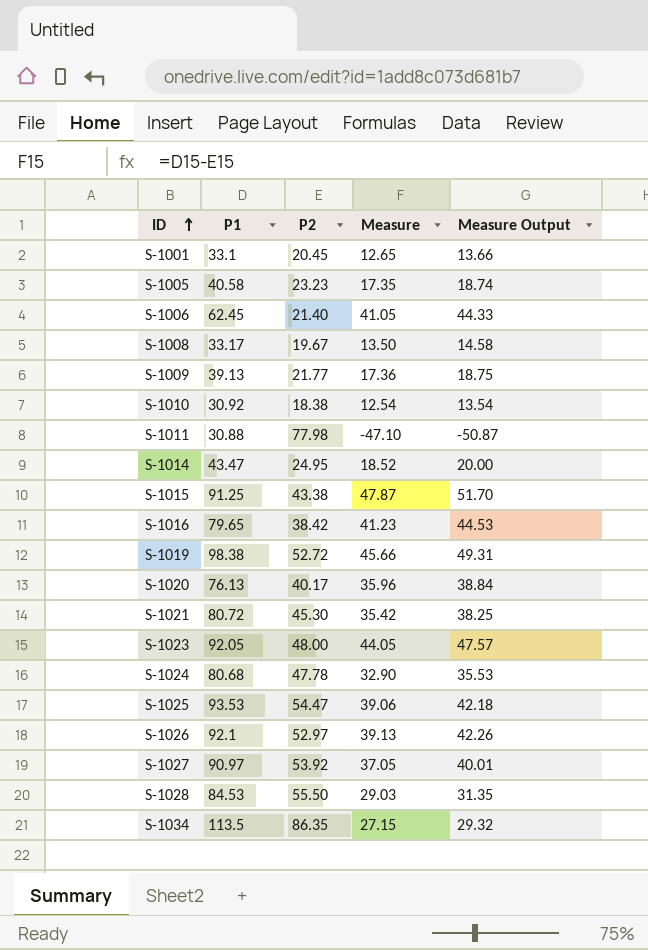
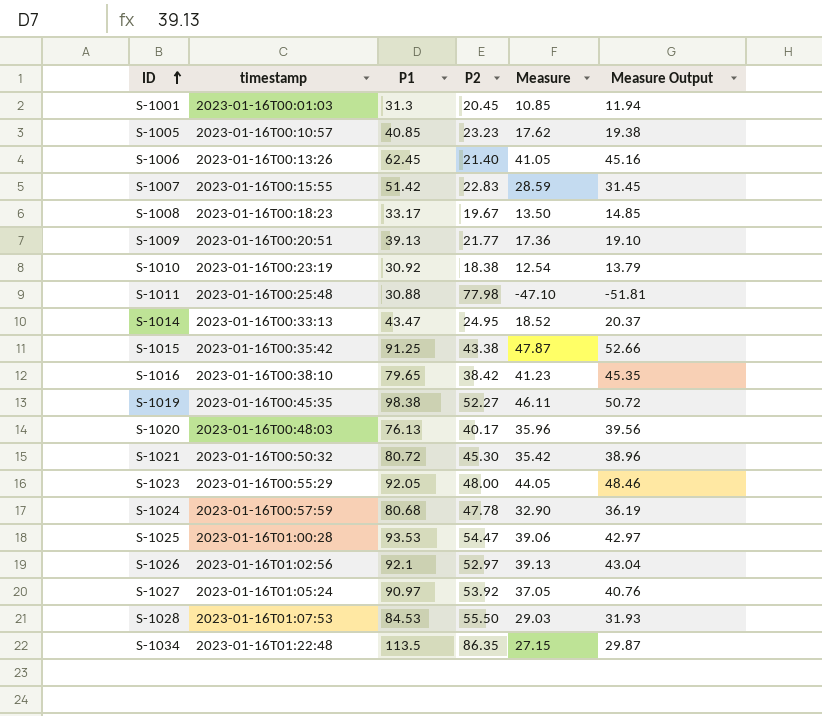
column timestamp | position: none -> 2
column Measure Output | formula: [Measure] * 1.08 -> [Measure] * 1.1
S-1001 | P1: 33.1 -> 31.3
S-1001 | Measure: 12.65 -> 10.85
S-1005 | P1: 40.58 -> 40.85
S-1005 | Measure: 17.35 -> 17.62
row S-1007: none -> 2023-01-16T00:15:55 | 51.42 | 22.83 | 28.59 | 31.45
S-1019 | P2: 52.72 -> 52.27
S-1019 | Measure: 45.66 -> 46.11

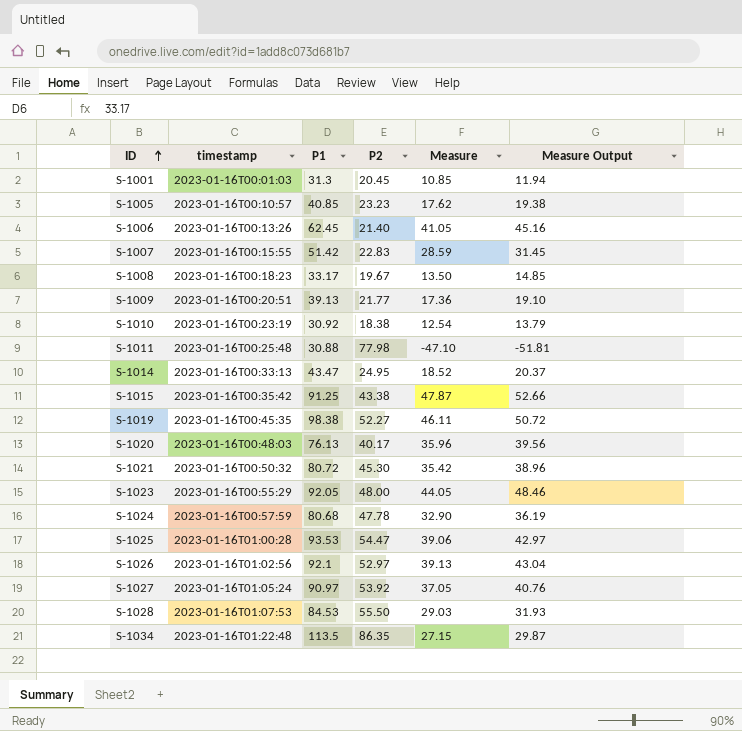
row S-1016: 2023-01-16T00:38:10 | 79.65 | 38.42 | 41.23 | 45.35 -> none

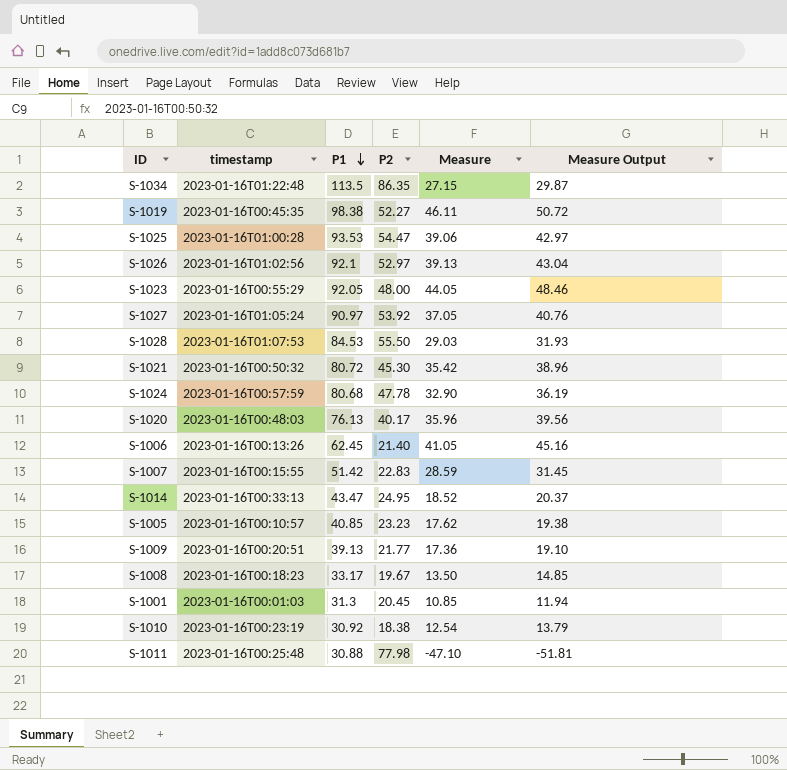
row order: ID ascending -> P1 descending
row S-1015: 2023-01-16T00:35:42 | 91.25 | 43.38 | 47.87 | 52.66 -> none

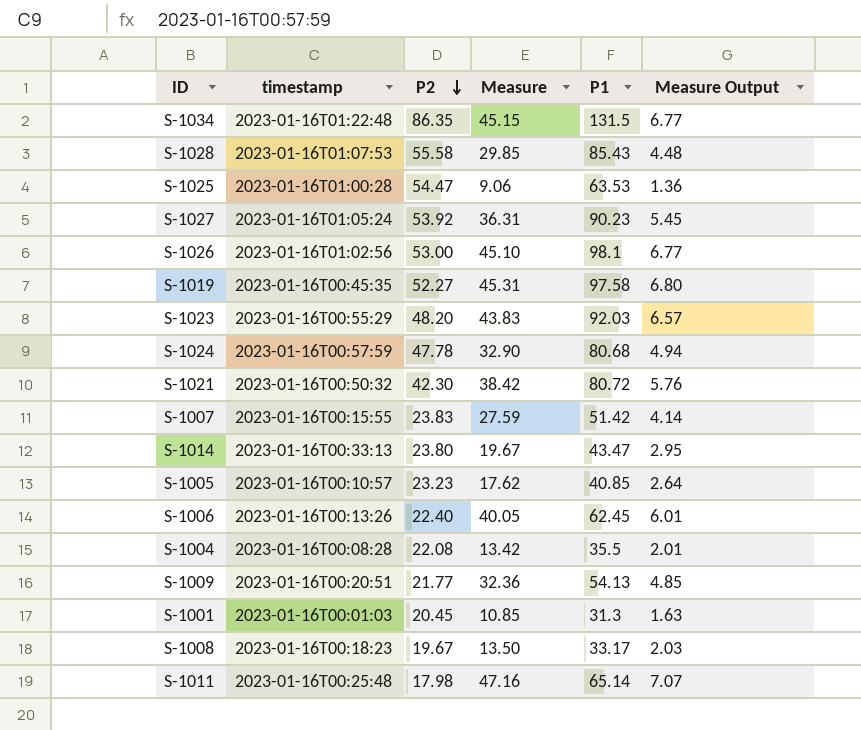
row order: P1 descending -> P2 descending
column P1 | position: 3 -> 5
column Measure Output | formula: [Measure] * 1.1 -> [Measure] * 0.15
row S-1020: 2023-01-16T00:48:03 | 76.13 | 40.17 | 35.96 | 39.56 -> none
row S-1010: 2023-01-16T00:23:19 | 30.92 | 18.38 | 12.54 | 13.79 -> none
S-1034 | Measure: 27.15 -> 45.15
S-1034 | P1: 113.5 -> 131.5
S-1028 | P2: 55.50 -> 55.58
S-1028 | Measure: 29.03 -> 29.85
S-1028 | P1: 84.53 -> 85.43
S-1025 | Measure: 39.06 -> 9.06
S-1025 | P1: 93.53 -> 63.53
S-1027 | Measure: 37.05 -> 36.31
S-1027 | P1: 90.97 -> 90.23
S-1026 | P2: 52.97 -> 53.00
S-1026 | Measure: 39.13 -> 45.10
S-1026 | P1: 92.1 -> 98.1
S-1019 | Measure: 46.11 -> 45.31
S-1019 | P1: 98.38 -> 97.58
S-1023 | P2: 48.00 -> 48.20
S-1023 | Measure: 44.05 -> 43.83
S-1023 | P1: 92.05 -> 92.03
S-1021 | P2: 45.30 -> 42.30
S-1021 | Measure: 35.42 -> 38.42
S-1007 | P2: 22.83 -> 23.83
S-1007 | Measure: 28.59 -> 27.59
S-1014 | P2: 24.95 -> 23.80
S-1014 | Measure: 18.52 -> 19.67
S-1006 | P2: 21.40 -> 22.40
S-1006 | Measure: 41.05 -> 40.05
row S-1004: none -> 2023-01-16T00:08:28 | 22.08 | 13.42 | 35.5 | 2.01
S-1009 | Measure: 17.36 -> 32.36
S-1009 | P1: 39.13 -> 54.13
S-1011 | P2: 77.98 -> 17.98
S-1011 | Measure: -47.10 -> 47.16
S-1011 | P1: 30.88 -> 65.14

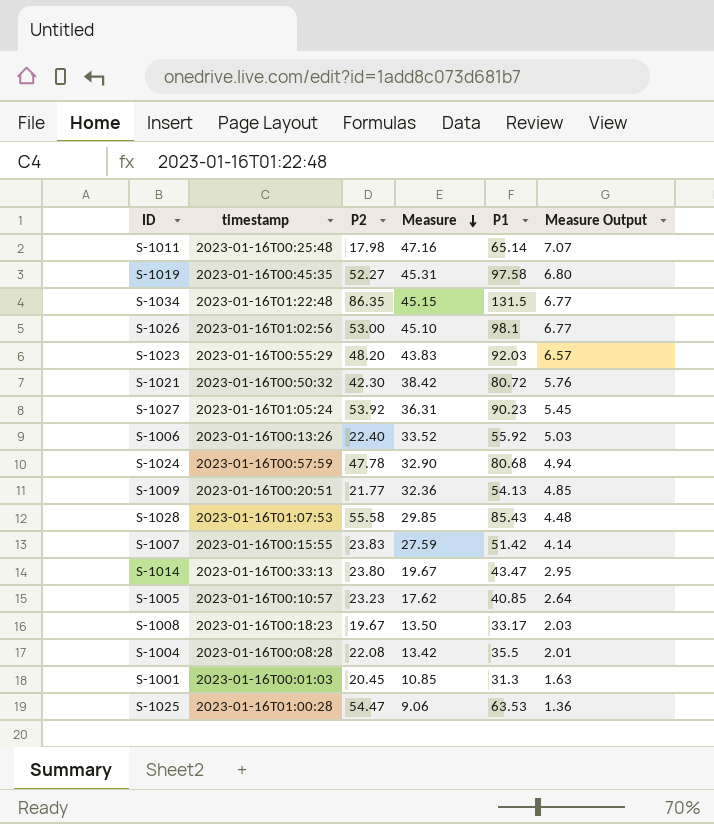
row order: P2 descending -> Measure descending
S-1006 | Measure: 40.05 -> 33.52
S-1006 | P1: 62.45 -> 55.92
S-1006 | Measure Output: 6.01 -> 5.03

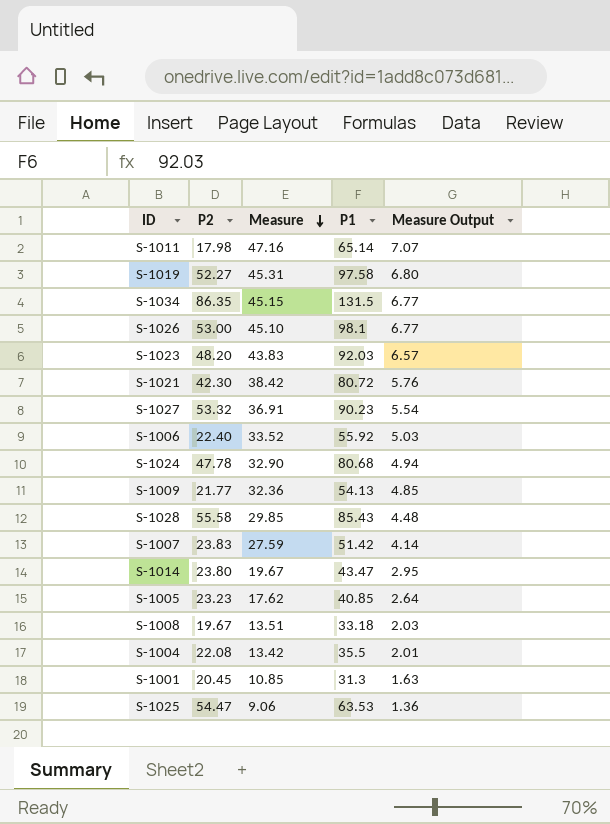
column timestamp | position: 2 -> none
S-1027 | P2: 53.92 -> 53.32
S-1027 | Measure: 36.31 -> 36.91
S-1027 | Measure Output: 5.45 -> 5.54
S-1008 | Measure: 13.50 -> 13.51
S-1008 | P1: 33.17 -> 33.18

